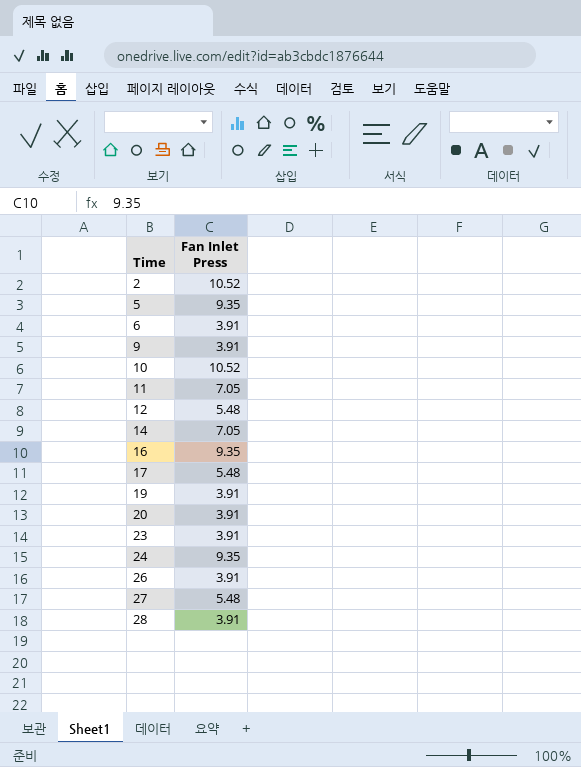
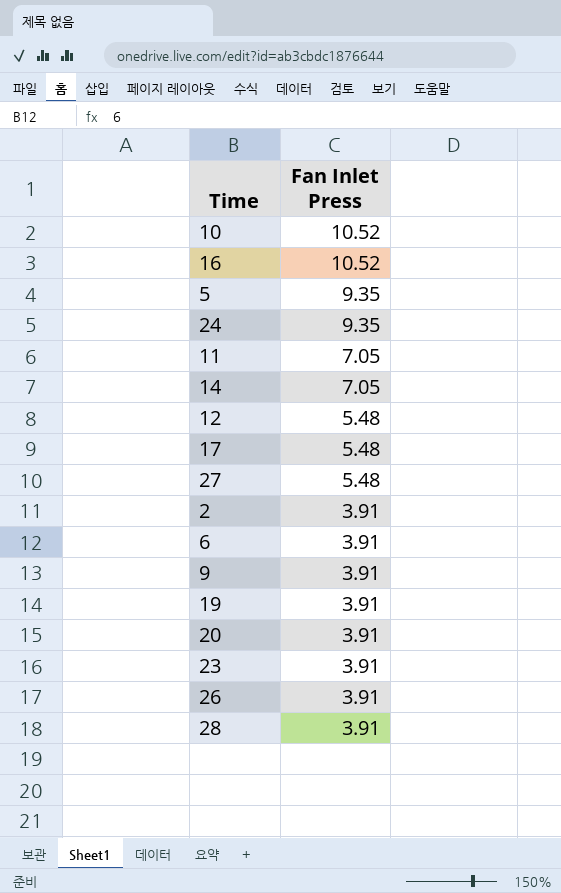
row order: Time ascending -> Fan Inlet Press descending
16 | Fan Inlet Press: 9.35 -> 10.52
2 | Fan Inlet Press: 10.52 -> 3.91

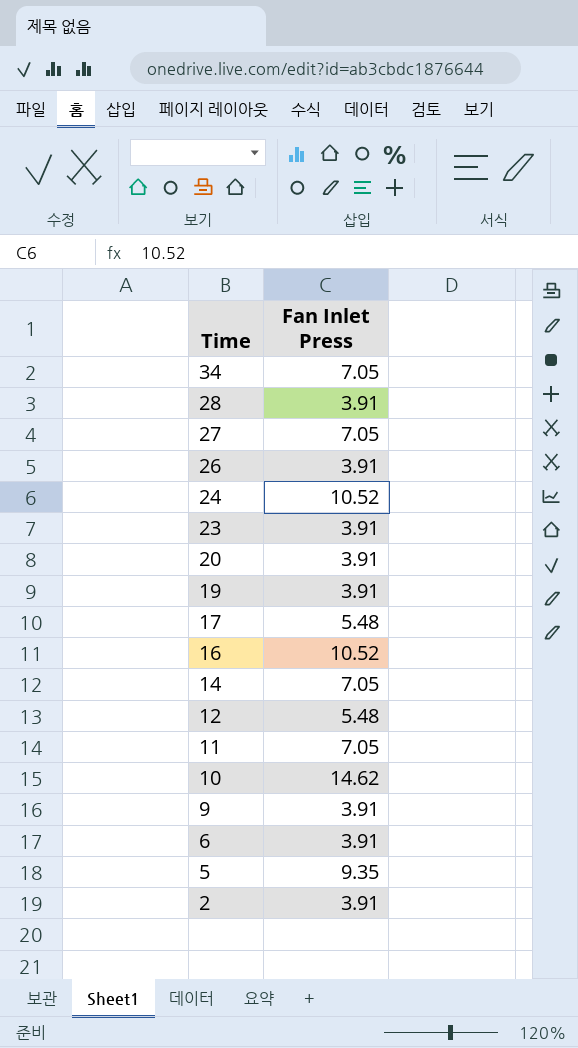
row order: Fan Inlet Press descending -> Time descending
row 34: none -> 7.05
27 | Fan Inlet Press: 5.48 -> 7.05
24 | Fan Inlet Press: 9.35 -> 10.52
10 | Fan Inlet Press: 10.52 -> 14.62

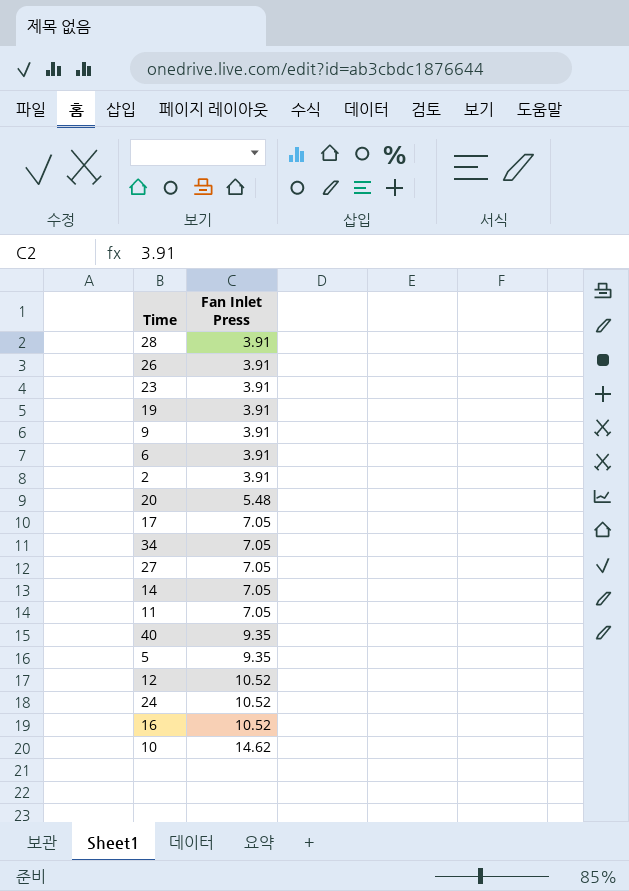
row order: Time descending -> Fan Inlet Press ascending
20 | Fan Inlet Press: 3.91 -> 5.48
17 | Fan Inlet Press: 5.48 -> 7.05
row 40: none -> 9.35
12 | Fan Inlet Press: 5.48 -> 10.52

